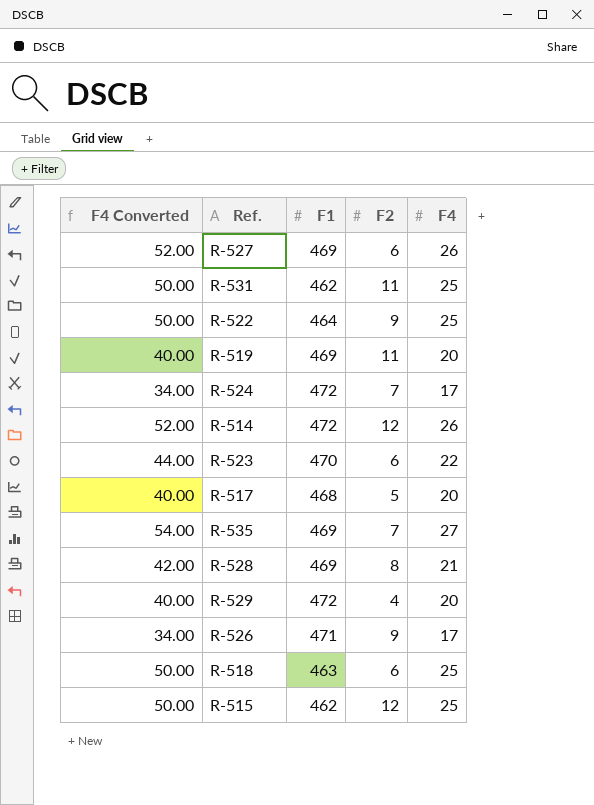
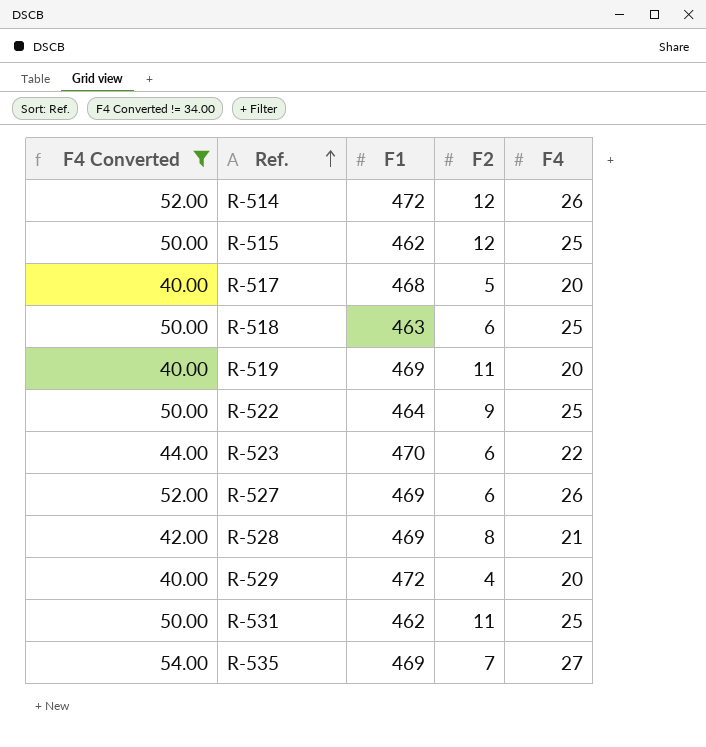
filter: none -> F4 Converted != 34.00
row order: none -> Ref. ascending

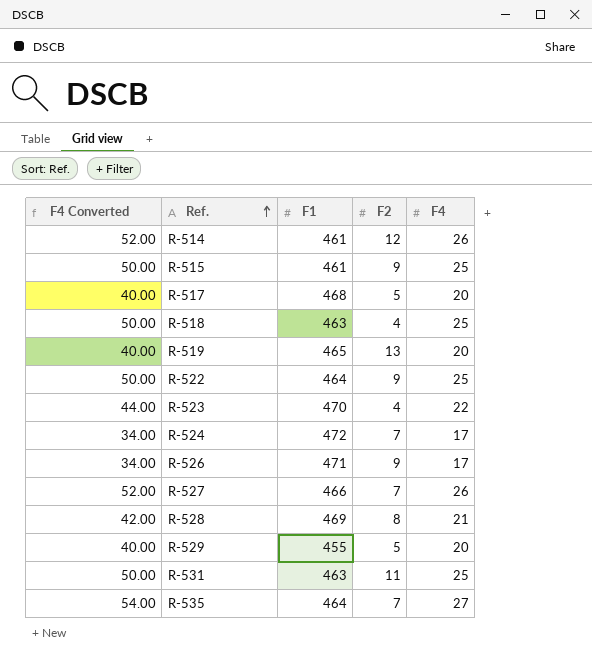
filter: F4 Converted != 34.00 -> none
R-514 | F1: 472 -> 461
R-515 | F1: 462 -> 461
R-515 | F2: 12 -> 9
R-518 | F2: 6 -> 4
R-519 | F1: 469 -> 465
R-519 | F2: 11 -> 13
R-523 | F2: 6 -> 4
R-527 | F1: 469 -> 466
R-527 | F2: 6 -> 7
R-529 | F1: 472 -> 455
R-529 | F2: 4 -> 5
R-531 | F1: 462 -> 463
R-535 | F1: 469 -> 464

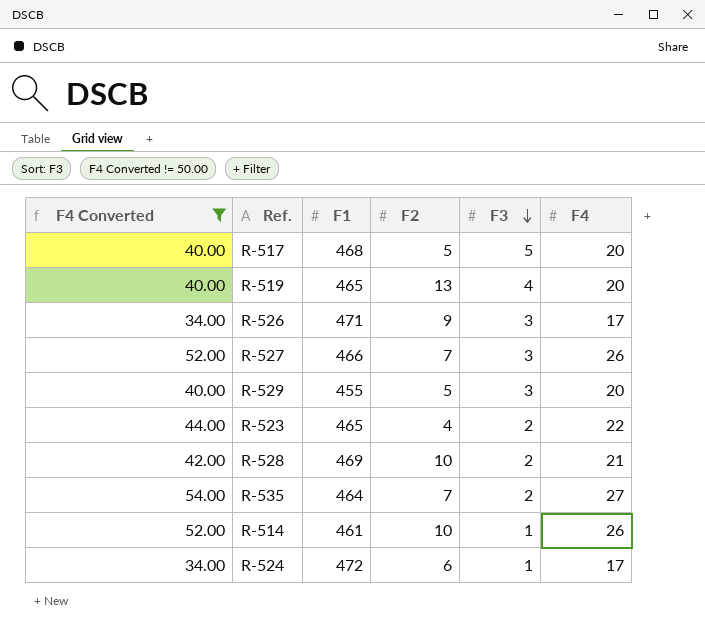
filter: none -> F4 Converted != 50.00
row order: Ref. ascending -> F3 descending
column F3 | position: none -> 5
R-523 | F1: 470 -> 465
R-528 | F2: 8 -> 10
R-514 | F2: 12 -> 10
R-524 | F2: 7 -> 6

